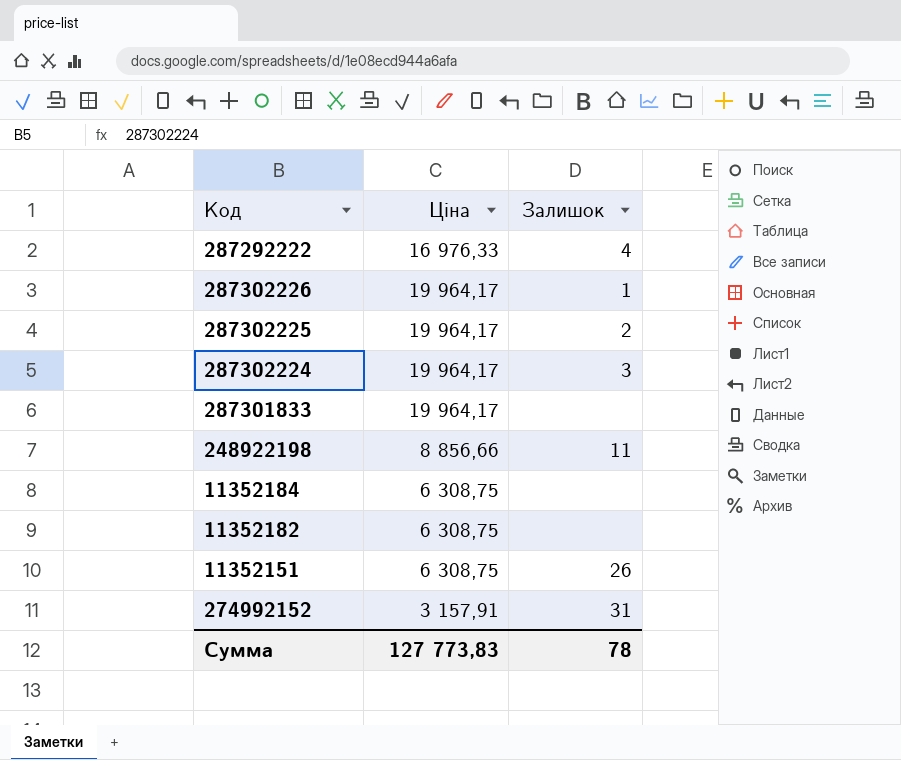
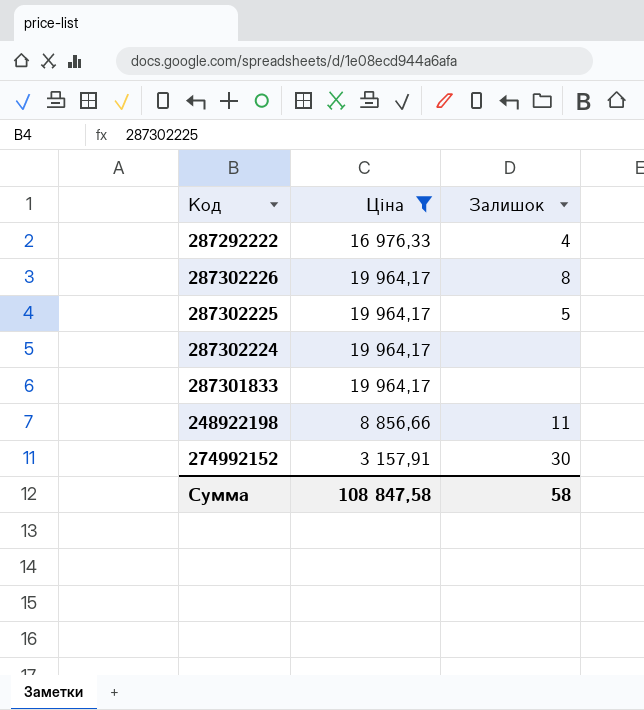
filter: none -> Ціна != 6 308,75
287302226 | Залишок: 1 -> 8
287302225 | Залишок: 2 -> 5
287302224 | Залишок: 3 -> none
274992152 | Залишок: 31 -> 30
Сумма | Ціна: 127 773,83 -> 108 847,58
Сумма | Залишок: 78 -> 58

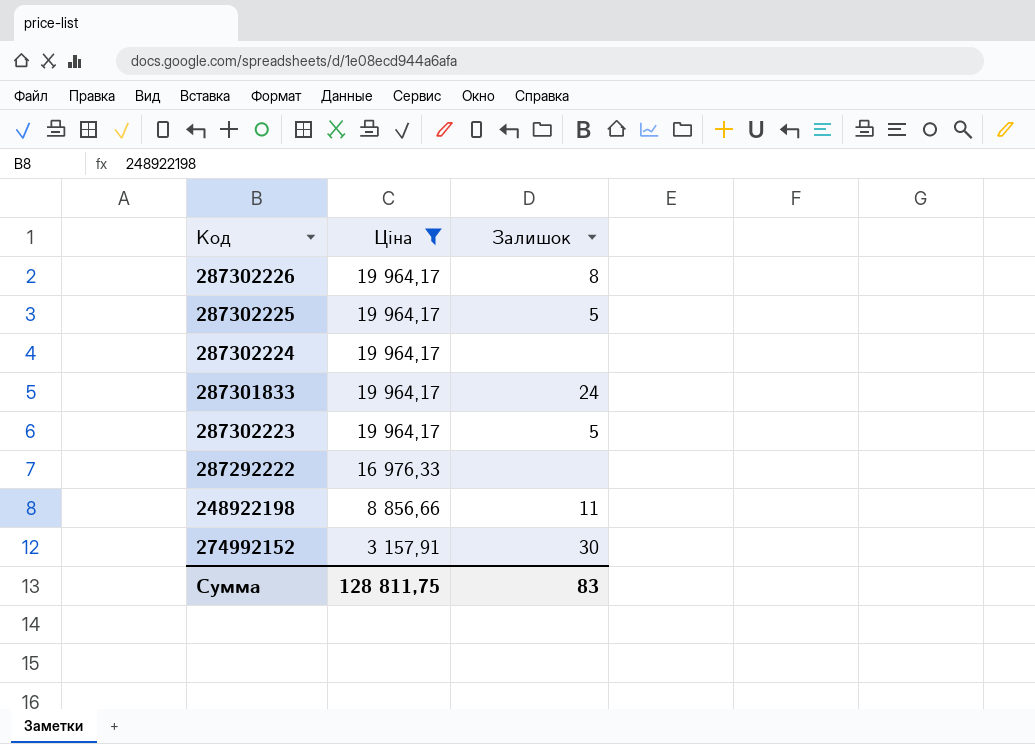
row order: none -> Ціна descending
287301833 | Залишок: none -> 24
row 287302223: none -> 19 964,17 | 5
287292222 | Залишок: 4 -> none
Сумма | Ціна: 108 847,58 -> 128 811,75
Сумма | Залишок: 58 -> 83

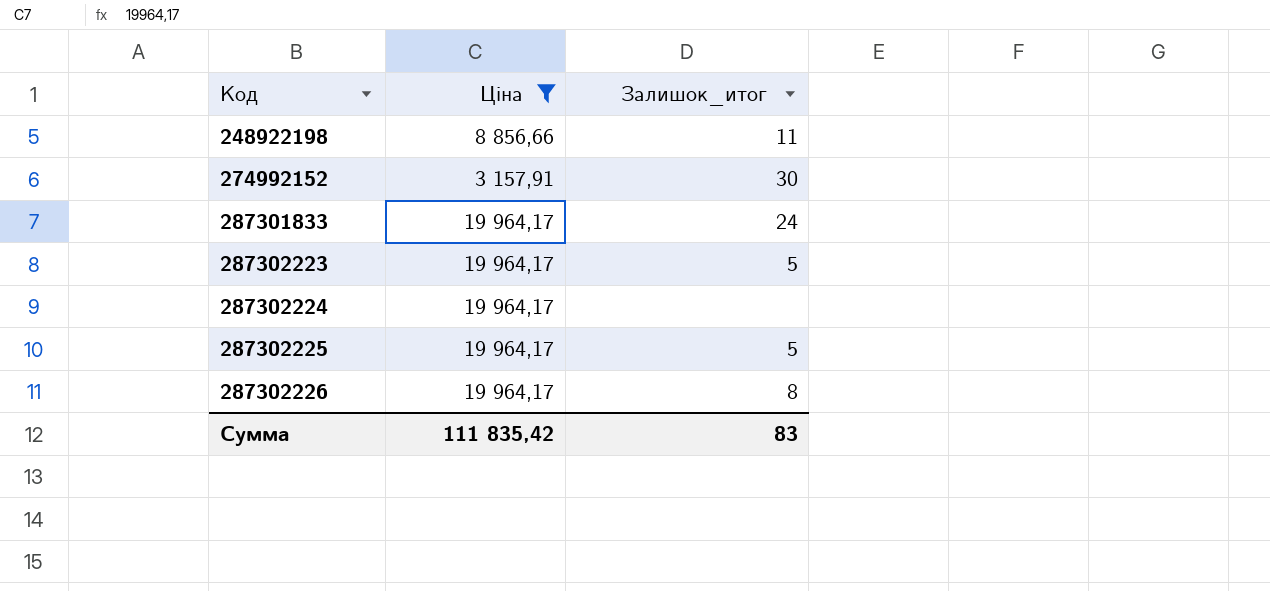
row order: Ціна descending -> Код ascending
column name: Залишок -> Залишок_итог
row 287292222: 16 976,33 | none -> none
Сумма | Ціна: 128 811,75 -> 111 835,42

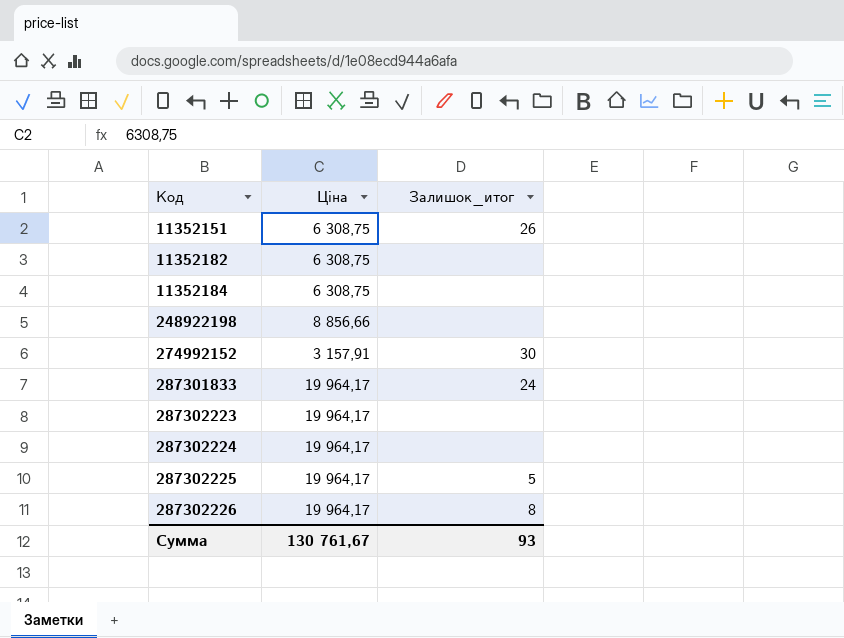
filter: Ціна != 6 308,75 -> none
248922198 | Залишок_итог: 11 -> none
287302223 | Залишок_итог: 5 -> none
Сумма | Ціна: 111 835,42 -> 130 761,67
Сумма | Залишок_итог: 83 -> 93

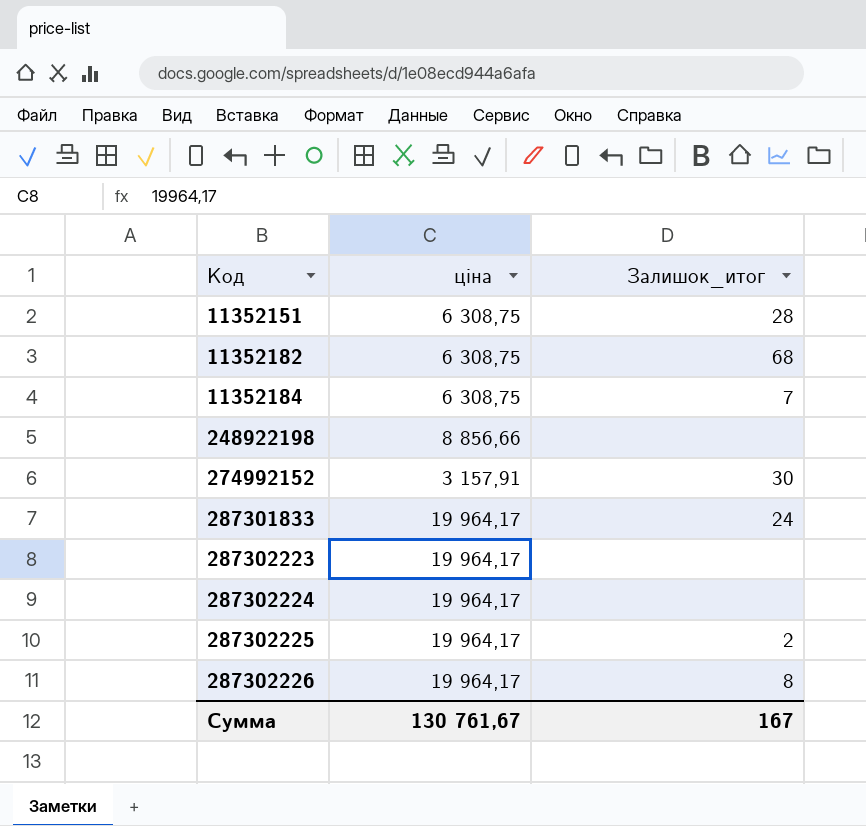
column name: Ціна -> ціна
11352151 | Залишок_итог: 26 -> 28
11352182 | Залишок_итог: none -> 68
11352184 | Залишок_итог: none -> 7
287302225 | Залишок_итог: 5 -> 2
Сумма | Залишок_итог: 93 -> 167

